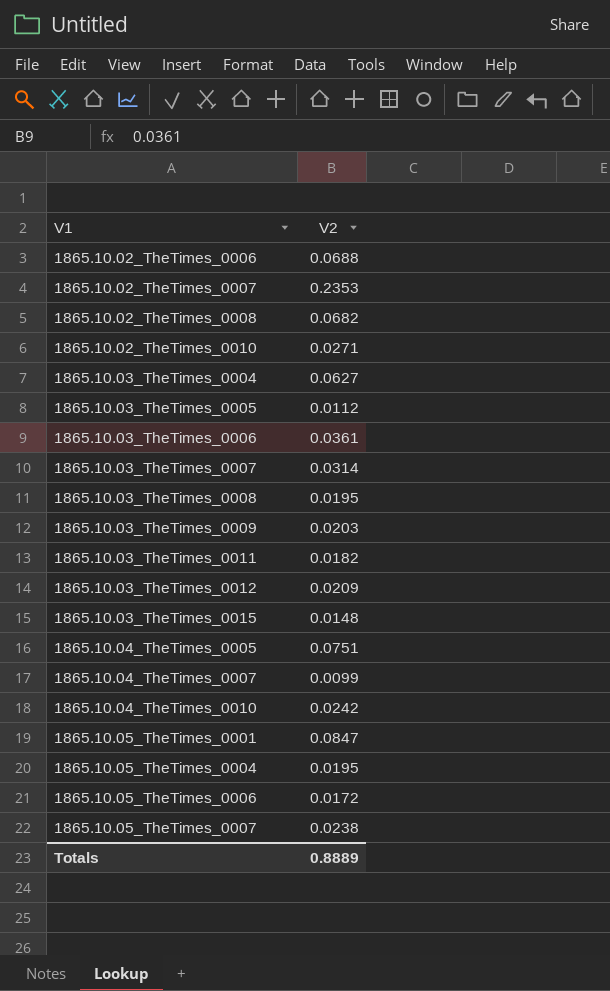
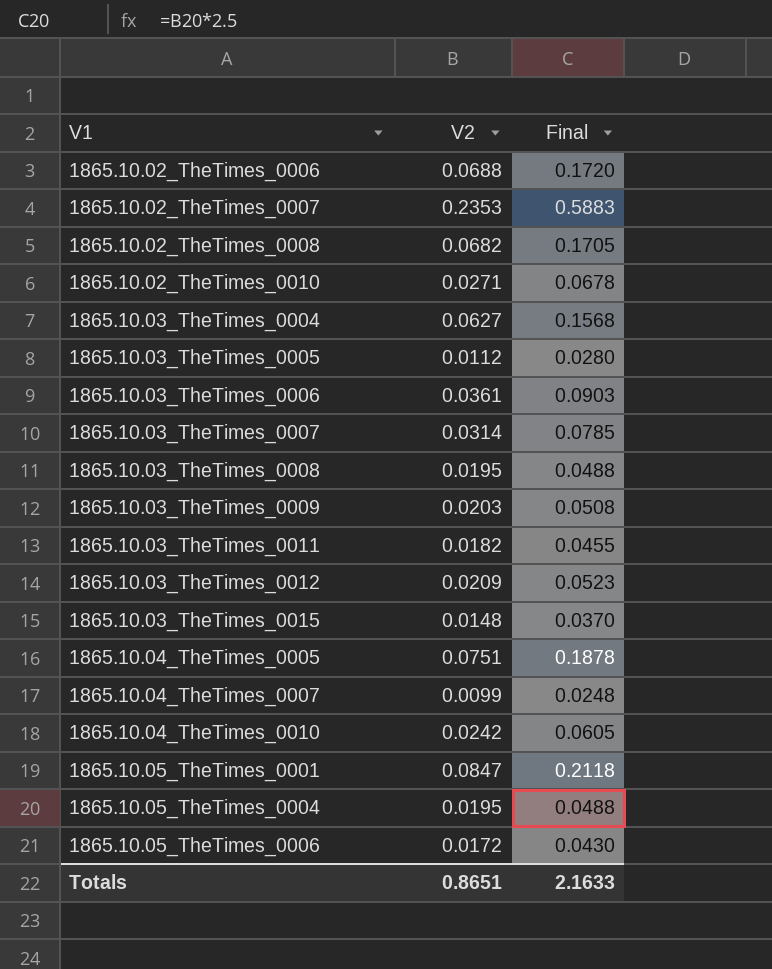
column Final | formula: none -> [V2] * 2.5
row 1865.10.05_TheTimes_0007: 0.0238 -> none
Totals | V2: 0.8889 -> 0.8651

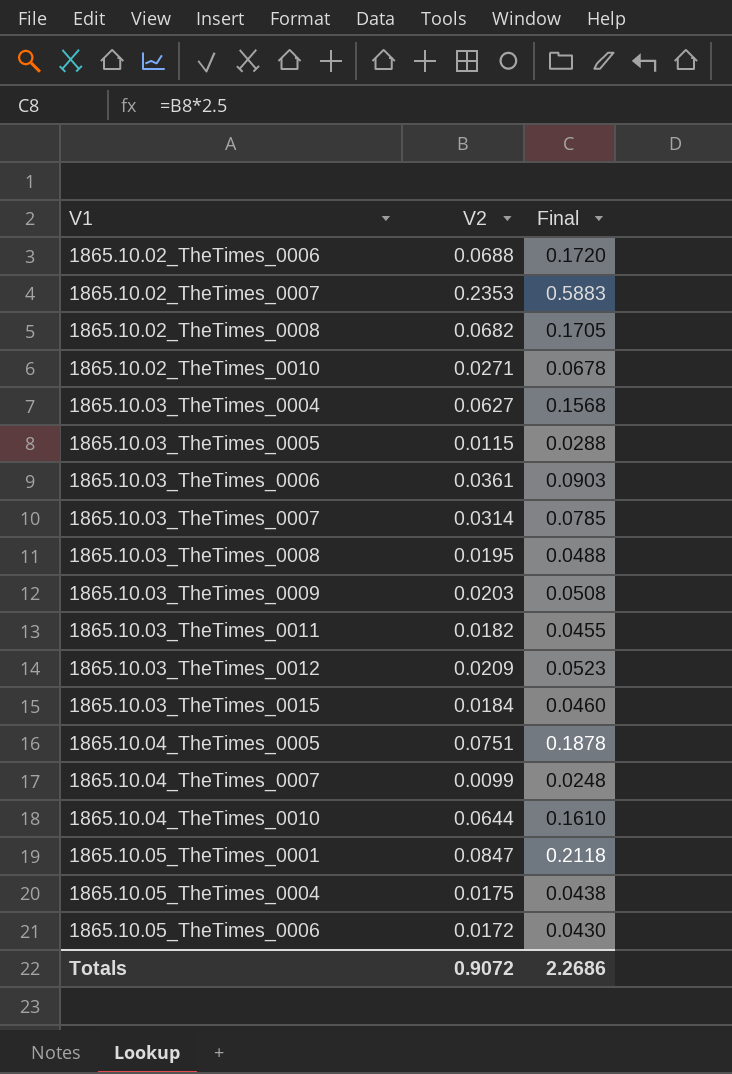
1865.10.03_TheTimes_0005 | V2: 0.0112 -> 0.0115
1865.10.03_TheTimes_0005 | Final: 0.0280 -> 0.0288
1865.10.03_TheTimes_0015 | V2: 0.0148 -> 0.0184
1865.10.03_TheTimes_0015 | Final: 0.0370 -> 0.0460
1865.10.04_TheTimes_0010 | V2: 0.0242 -> 0.0644
1865.10.04_TheTimes_0010 | Final: 0.0605 -> 0.1610
1865.10.05_TheTimes_0004 | V2: 0.0195 -> 0.0175
1865.10.05_TheTimes_0004 | Final: 0.0488 -> 0.0438
Totals | V2: 0.8651 -> 0.9072
Totals | Final: 2.1633 -> 2.2686

